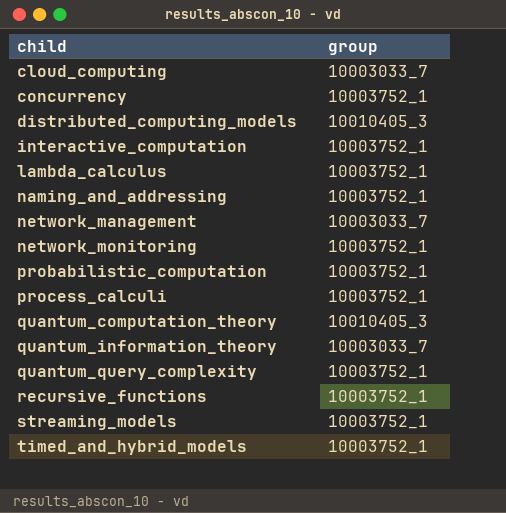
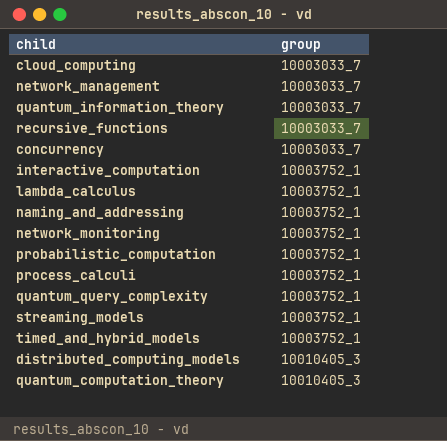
row order: child ascending -> group ascending
recursive_functions | group: 10003752_1 -> 10003033_7
concurrency | group: 10003752_1 -> 10003033_7

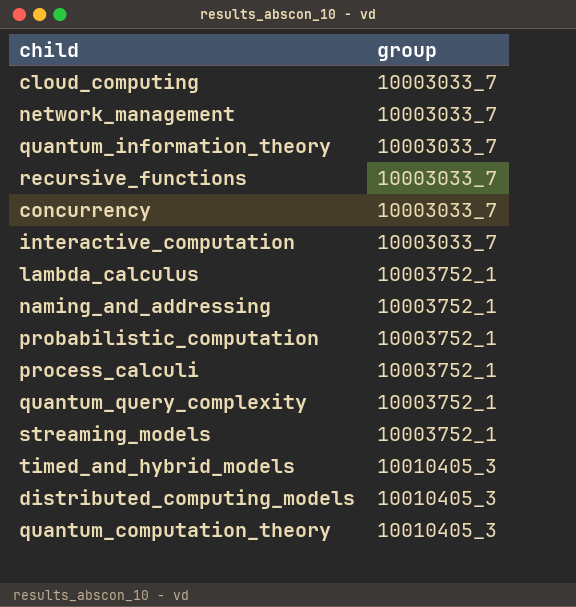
row network_monitoring: 10003752_1 -> none
interactive_computation | group: 10003752_1 -> 10003033_7
timed_and_hybrid_models | group: 10003752_1 -> 10010405_3

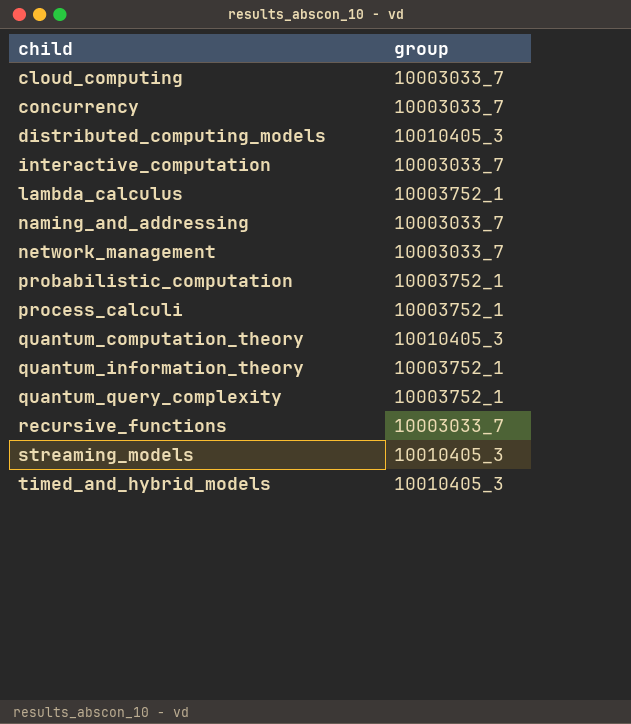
row order: group ascending -> child ascending
naming_and_addressing | group: 10003752_1 -> 10003033_7
quantum_information_theory | group: 10003033_7 -> 10003752_1
streaming_models | group: 10003752_1 -> 10010405_3

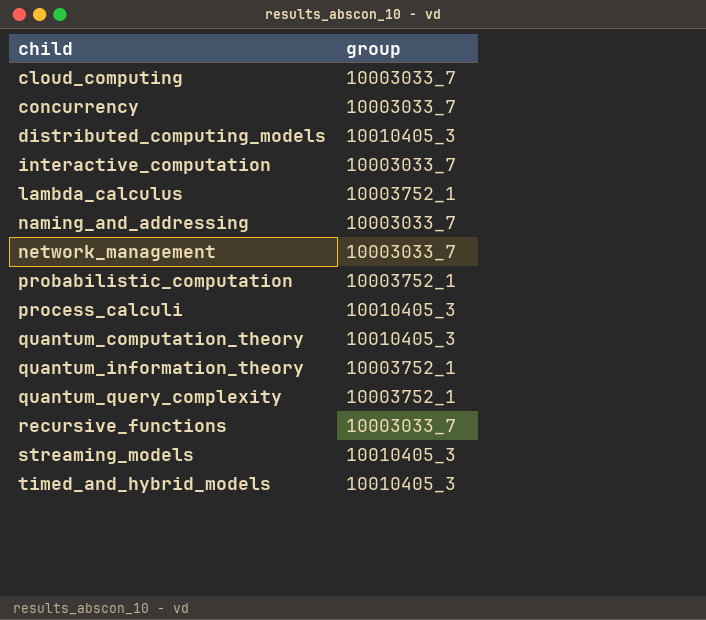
process_calculi | group: 10003752_1 -> 10010405_3

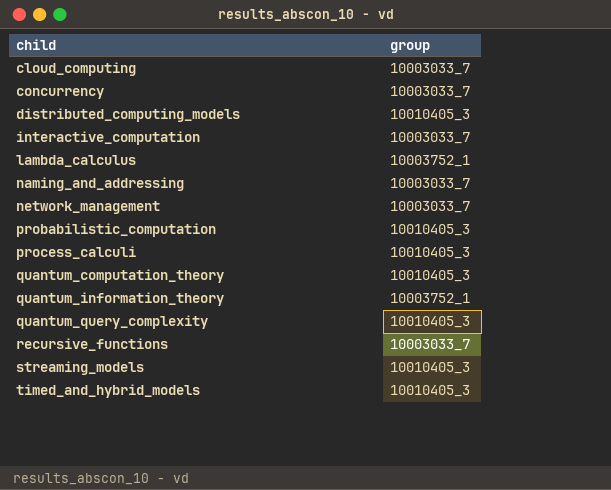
probabilistic_computation | group: 10003752_1 -> 10010405_3
quantum_query_complexity | group: 10003752_1 -> 10010405_3

